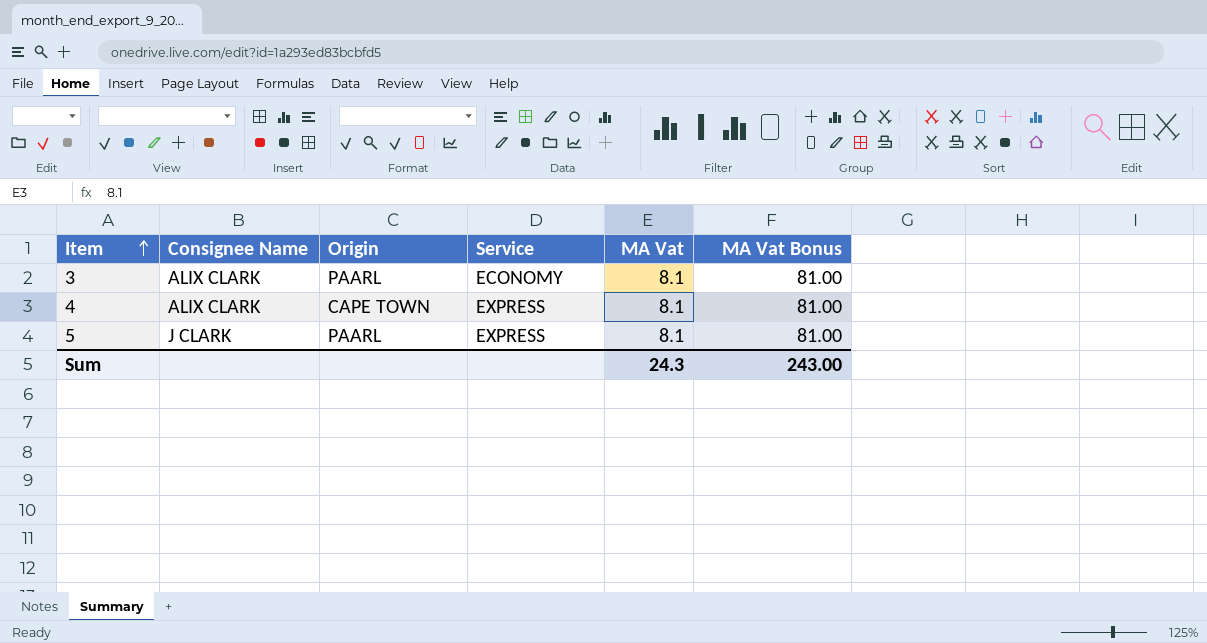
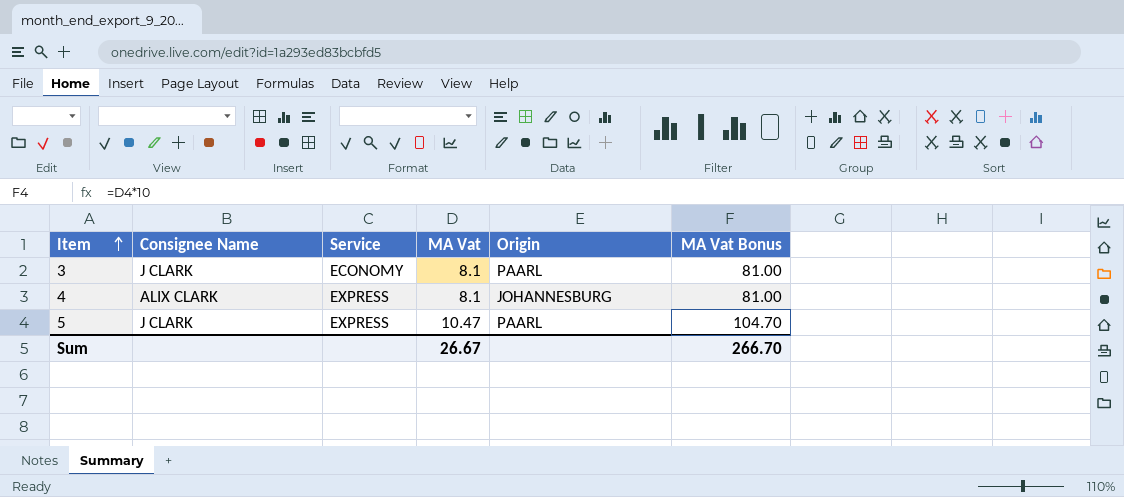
column Origin | position: 3 -> 5
3 | Consignee Name: ALIX CLARK -> J CLARK
4 | Origin: CAPE TOWN -> JOHANNESBURG
5 | MA Vat: 8.1 -> 10.47
5 | MA Vat Bonus: 81.00 -> 104.70
Sum | MA Vat: 24.3 -> 26.67
Sum | MA Vat Bonus: 243.00 -> 266.70

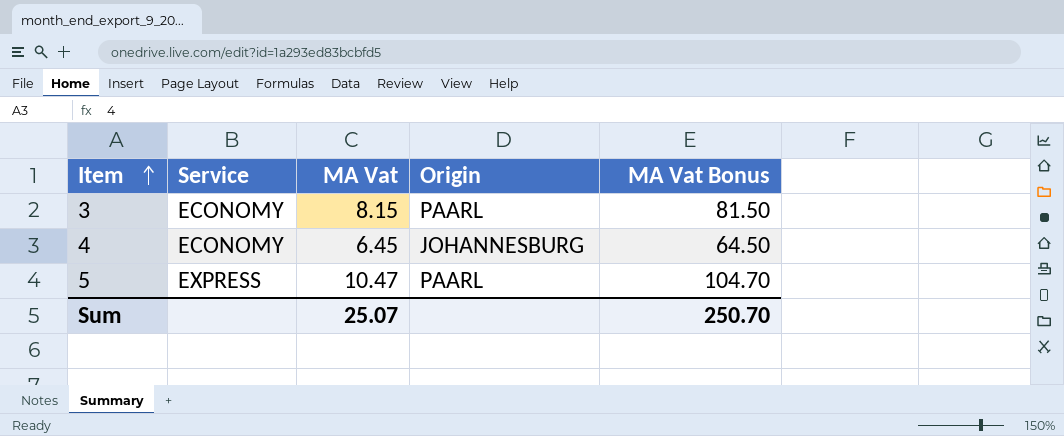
column Consignee Name | position: 2 -> none
3 | MA Vat: 8.1 -> 8.15
3 | MA Vat Bonus: 81.00 -> 81.50
4 | Service: EXPRESS -> ECONOMY
4 | MA Vat: 8.1 -> 6.45
4 | MA Vat Bonus: 81.00 -> 64.50
Sum | MA Vat: 26.67 -> 25.07
Sum | MA Vat Bonus: 266.70 -> 250.70

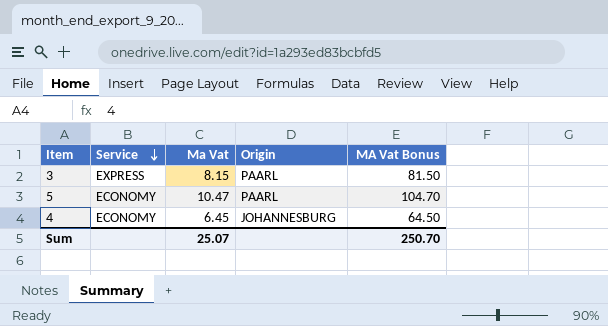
row order: Item ascending -> Service descending
column name: MA Vat -> Ma Vat
3 | Service: ECONOMY -> EXPRESS
5 | Service: EXPRESS -> ECONOMY

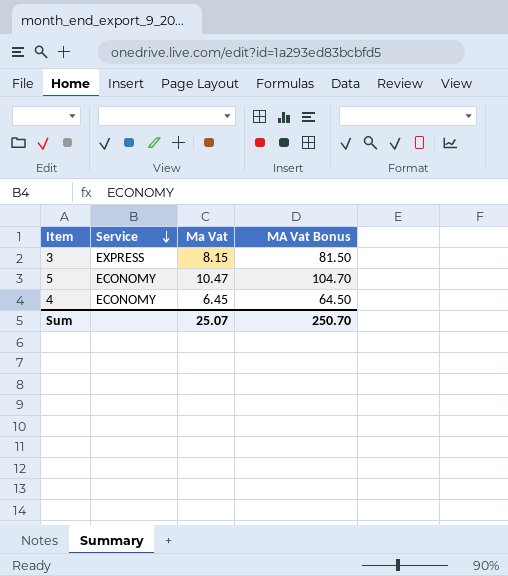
column Origin | position: 4 -> none

